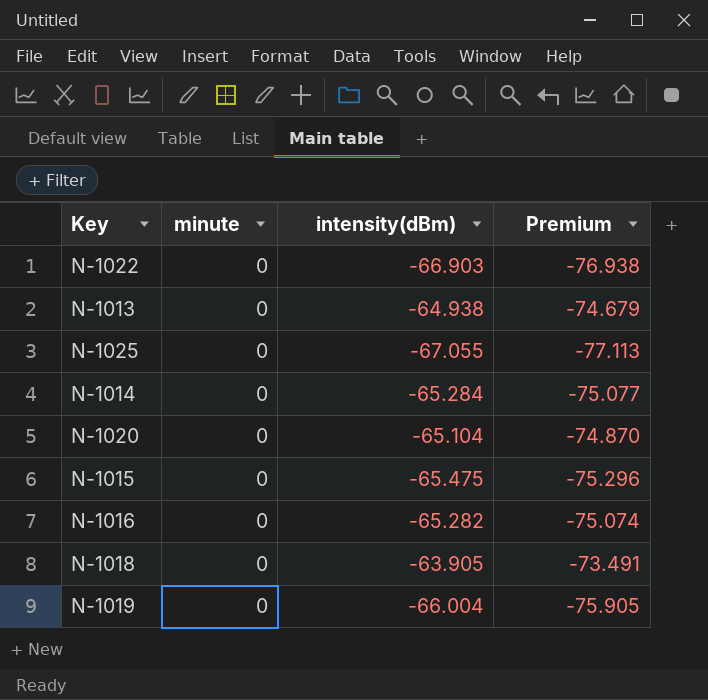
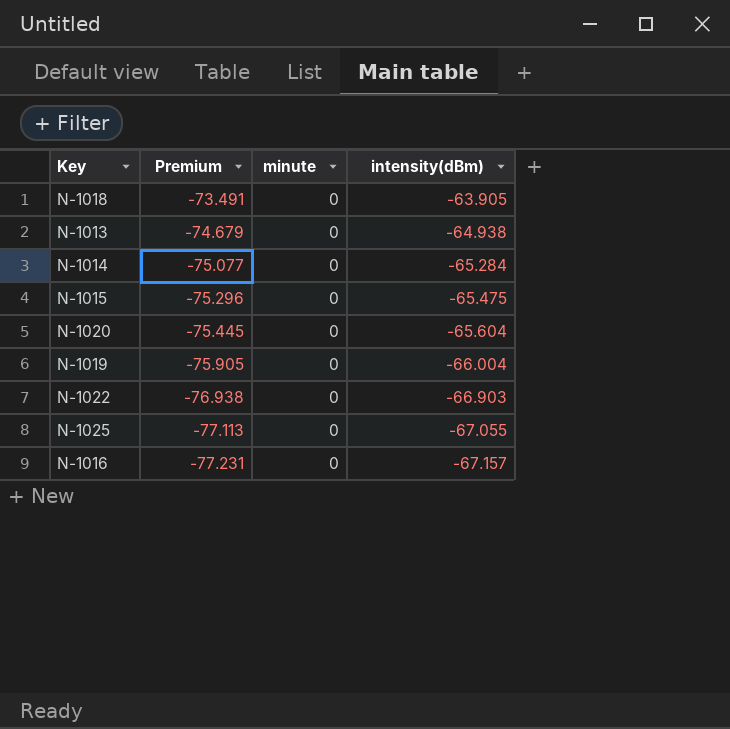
row order: none -> Premium descending
column Premium | position: 4 -> 2
N-1020 | Premium: -74.870 -> -75.445
N-1020 | intensity(dBm): -65.104 -> -65.604
N-1016 | Premium: -75.074 -> -77.231
N-1016 | intensity(dBm): -65.282 -> -67.157

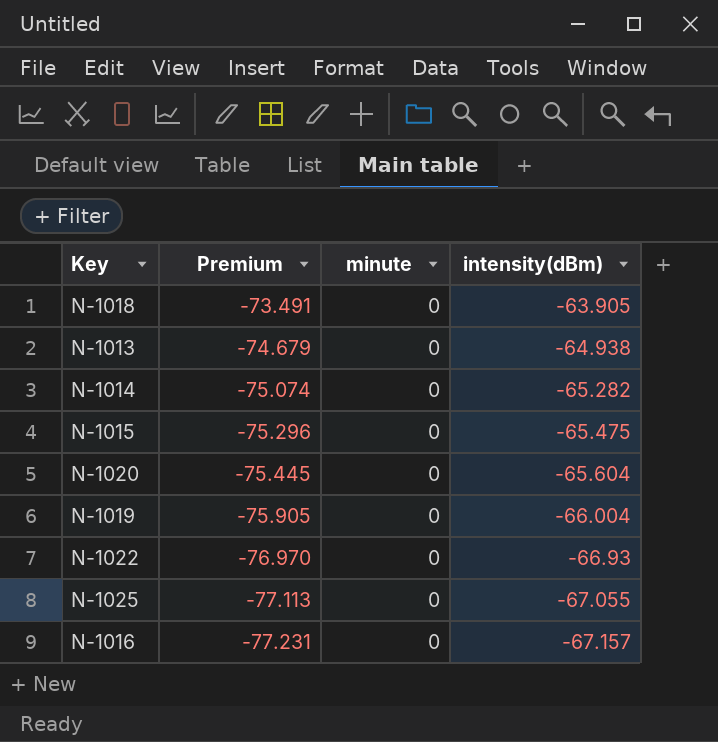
N-1014 | Premium: -75.077 -> -75.074
N-1014 | intensity(dBm): -65.284 -> -65.282
N-1022 | Premium: -76.938 -> -76.970
N-1022 | intensity(dBm): -66.903 -> -66.93

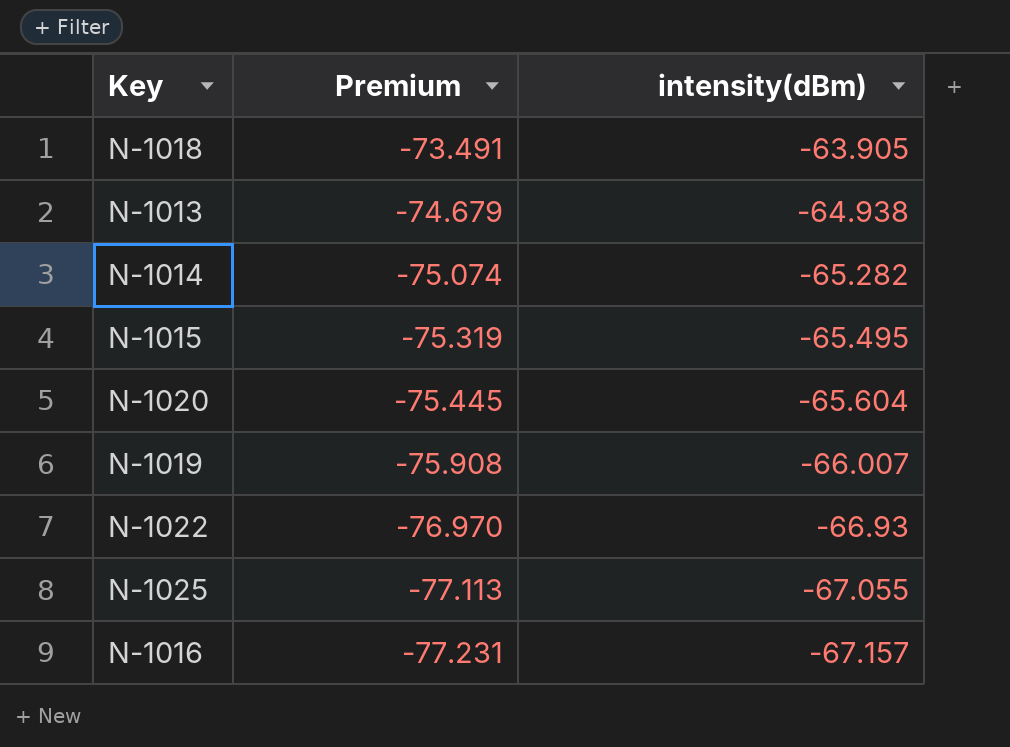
column minute | position: 3 -> none
N-1015 | Premium: -75.296 -> -75.319
N-1015 | intensity(dBm): -65.475 -> -65.495
N-1019 | Premium: -75.905 -> -75.908
N-1019 | intensity(dBm): -66.004 -> -66.007

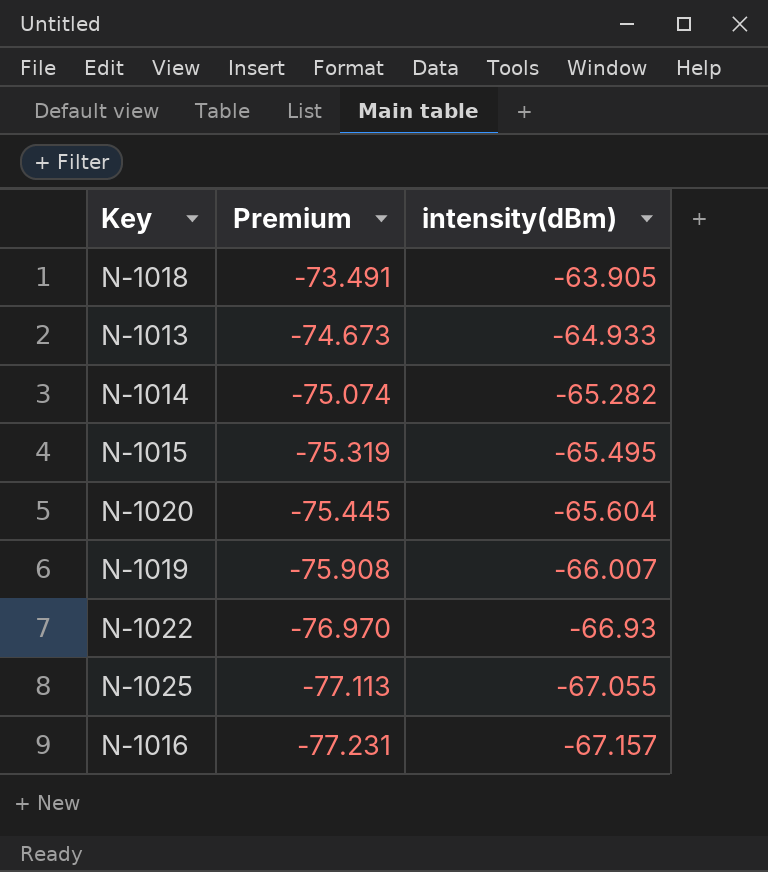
N-1013 | Premium: -74.679 -> -74.673
N-1013 | intensity(dBm): -64.938 -> -64.933

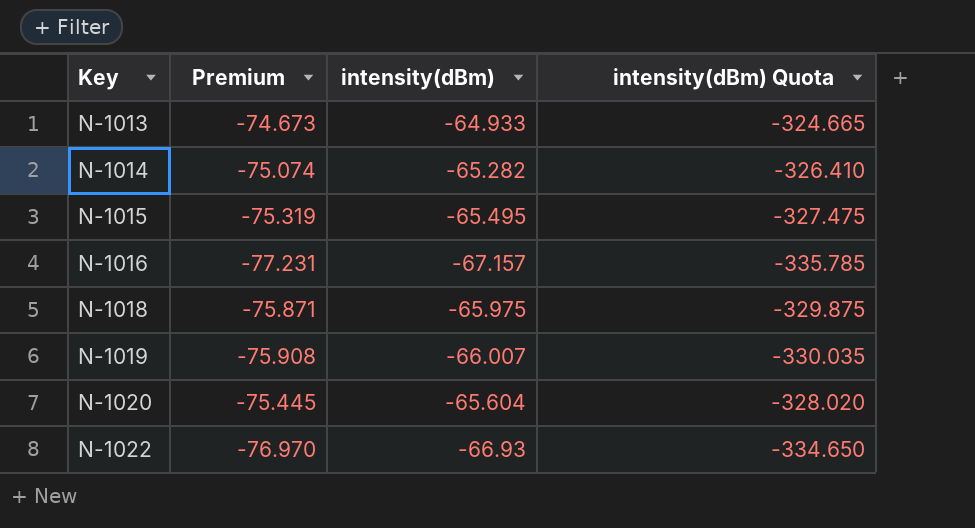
row order: Premium descending -> Key ascending
column intensity(dBm) Quota | formula: none -> [intensity(dBm)] * 5
row N-1025: -77.113 | -67.055 -> none
N-1018 | Premium: -73.491 -> -75.871
N-1018 | intensity(dBm): -63.905 -> -65.975

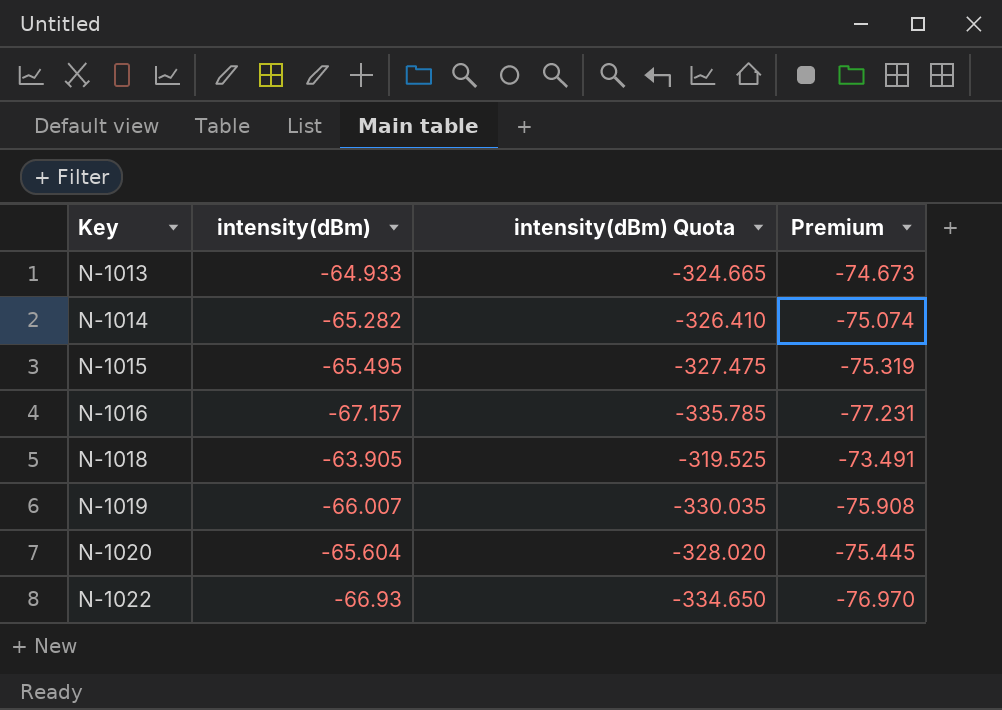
column Premium | position: 2 -> 4
N-1018 | intensity(dBm): -65.975 -> -63.905
N-1018 | intensity(dBm) Quota: -329.875 -> -319.525
N-1018 | Premium: -75.871 -> -73.491

